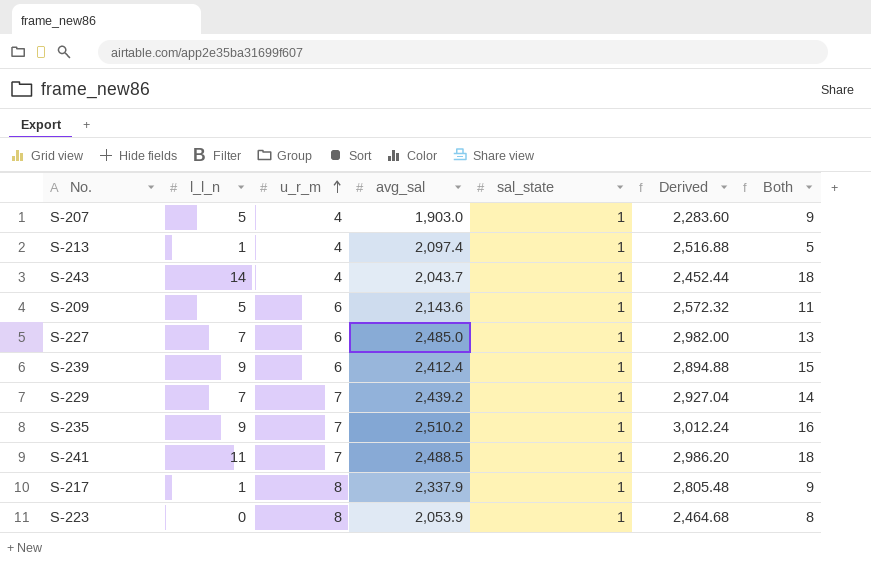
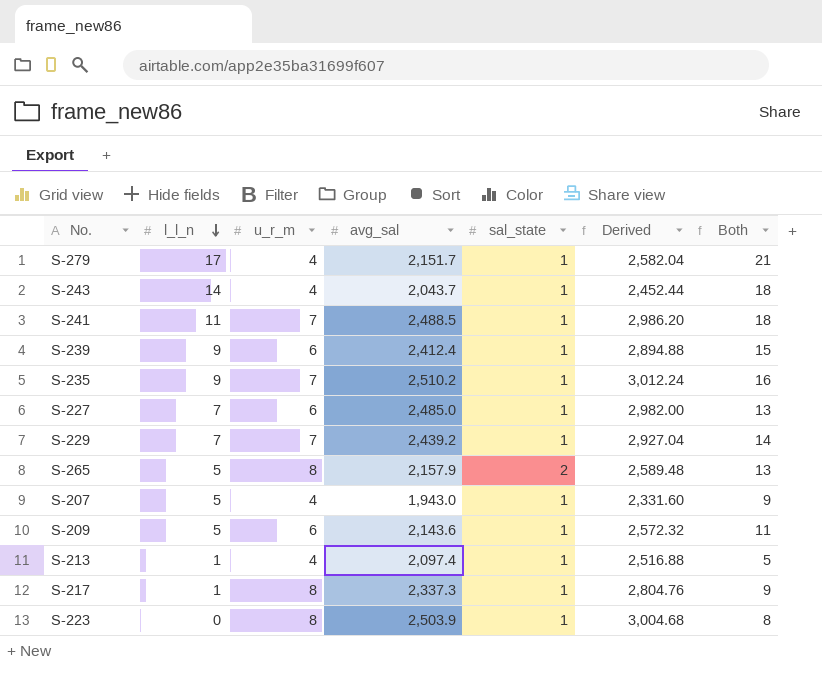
row order: u_r_m ascending -> l_l_n descending
row S-279: none -> 17 | 4 | 2,151.7 | 1 | 2,582.04 | 21
row S-265: none -> 5 | 8 | 2,157.9 | 2 | 2,589.48 | 13
S-207 | avg_sal: 1,903.0 -> 1,943.0
S-207 | Derived: 2,283.60 -> 2,331.60
S-217 | avg_sal: 2,337.9 -> 2,337.3
S-217 | Derived: 2,805.48 -> 2,804.76
S-223 | avg_sal: 2,053.9 -> 2,503.9
S-223 | Derived: 2,464.68 -> 3,004.68

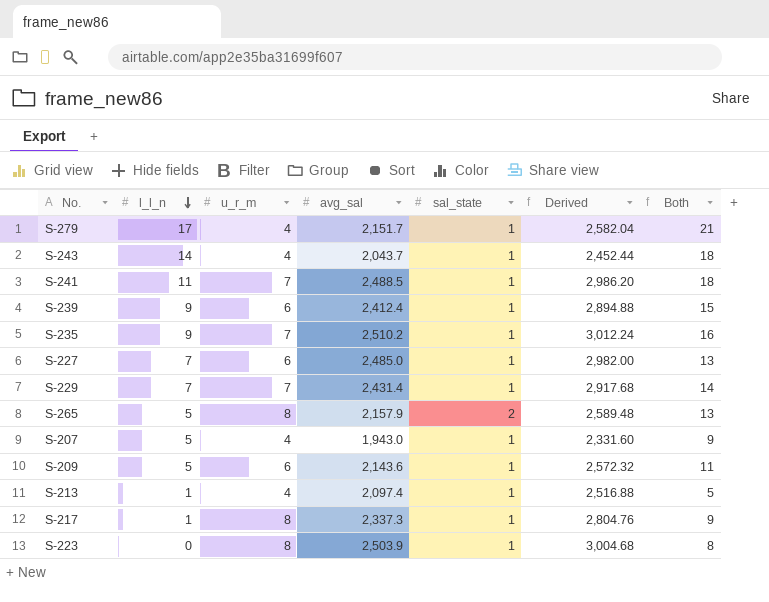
S-229 | avg_sal: 2,439.2 -> 2,431.4
S-229 | Derived: 2,927.04 -> 2,917.68

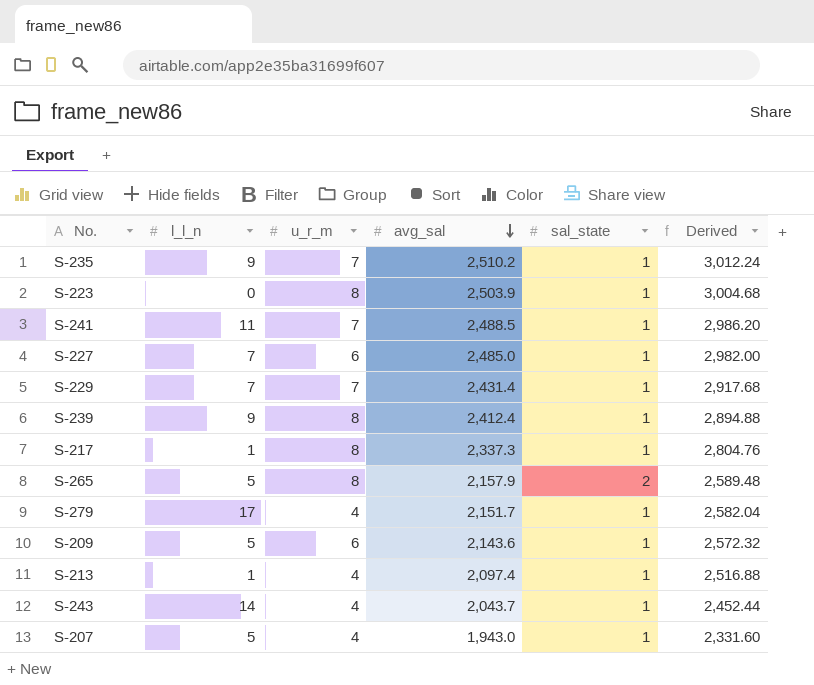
row order: l_l_n descending -> avg_sal descending
column Both | formula: [l_l_n] + [u_r_m] -> none
S-239 | u_r_m: 6 -> 8

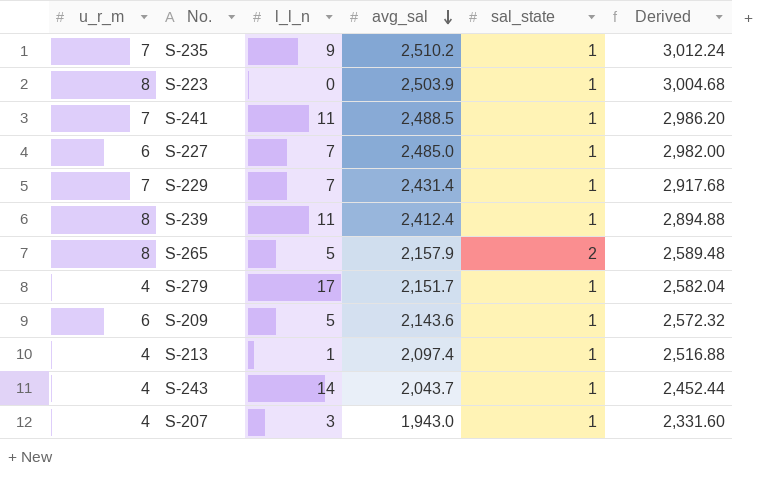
column u_r_m | position: 3 -> 1
row S-217: 1 | 8 | 2,337.3 | 1 | 2,804.76 -> none
S-239 | l_l_n: 9 -> 11
S-207 | l_l_n: 5 -> 3

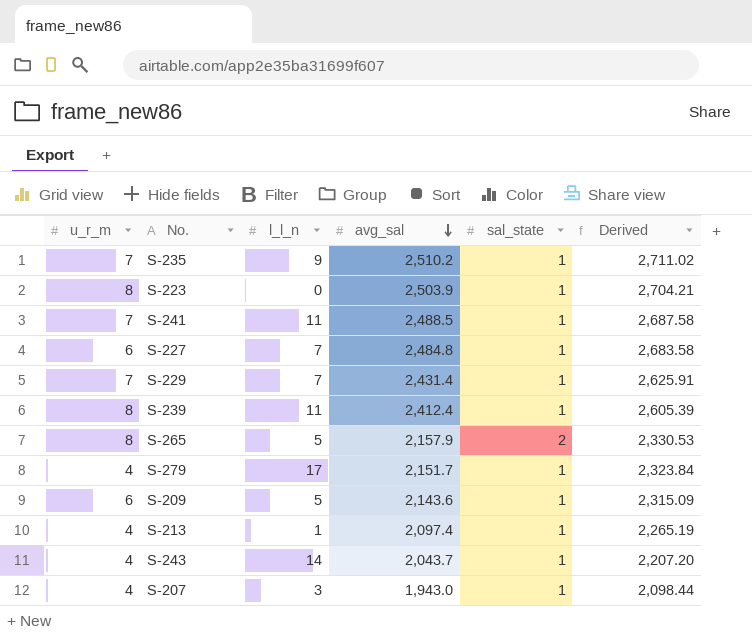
column Derived | formula: [avg_sal] * 1.2 -> [avg_sal] * 1.08
S-227 | avg_sal: 2,485.0 -> 2,484.8

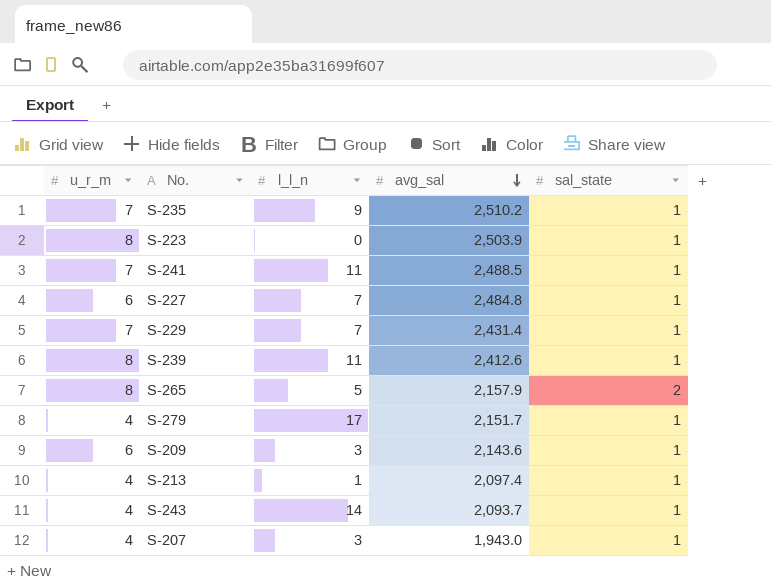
column Derived | formula: [avg_sal] * 1.08 -> none
S-239 | avg_sal: 2,412.4 -> 2,412.6
S-209 | l_l_n: 5 -> 3
S-243 | avg_sal: 2,043.7 -> 2,093.7

